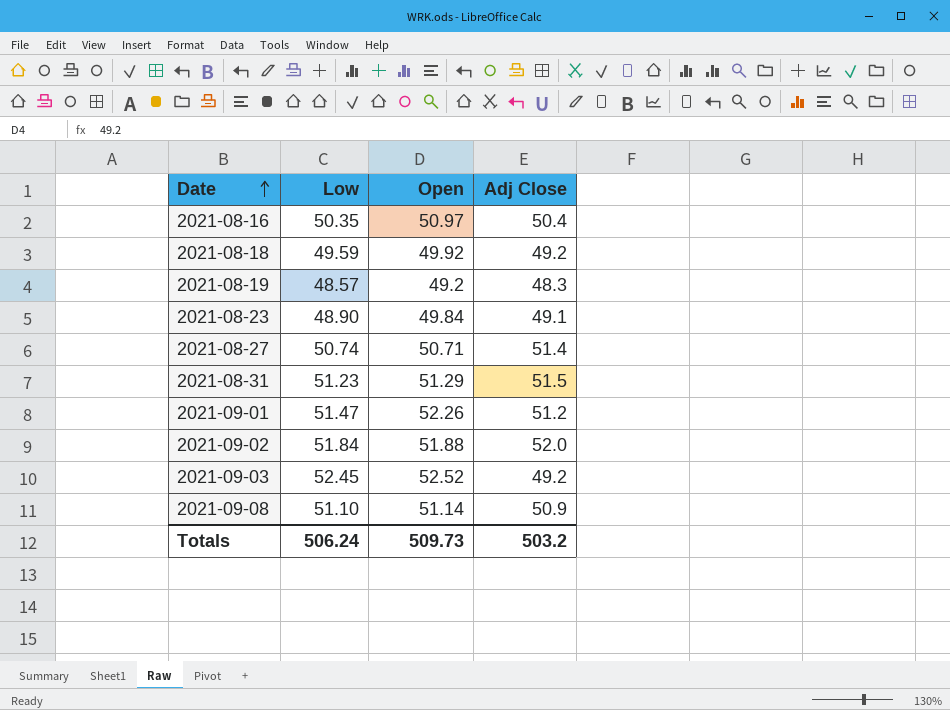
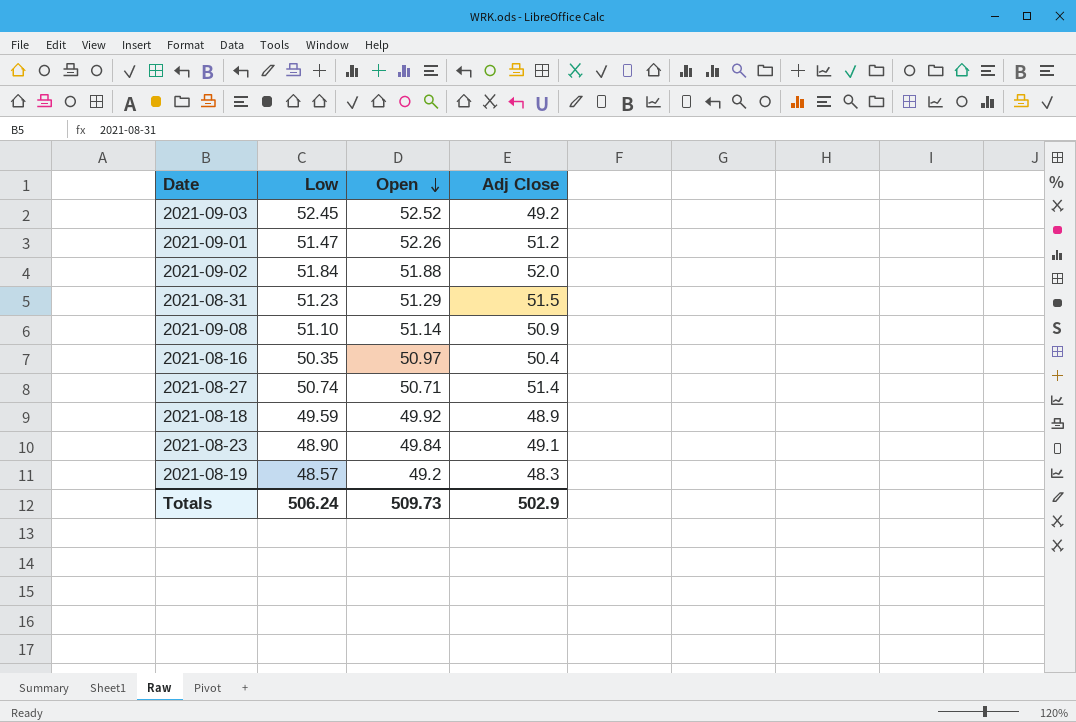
row order: Date ascending -> Open descending
2021-08-18 | Adj Close: 49.2 -> 48.9
Totals | Adj Close: 503.2 -> 502.9

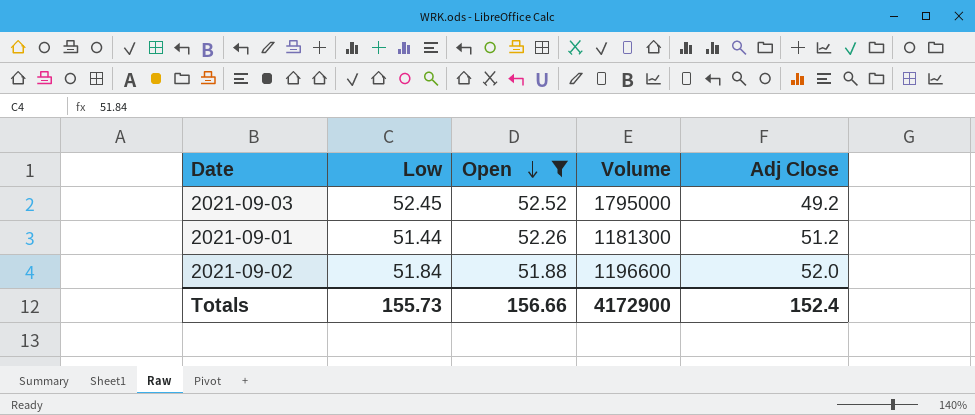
filter: none -> Open >= 51.88
column Volume | position: none -> 4
2021-09-01 | Low: 51.47 -> 51.44
Totals | Low: 506.24 -> 155.73
Totals | Open: 509.73 -> 156.66
Totals | Adj Close: 502.9 -> 152.4

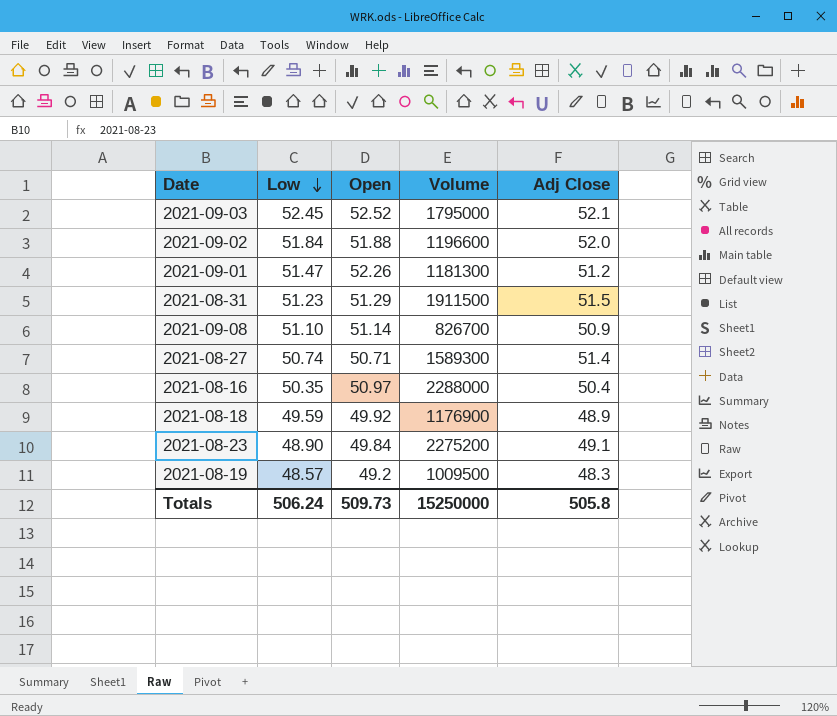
filter: Open >= 51.88 -> none
row order: Open descending -> Low descending
2021-09-03 | Adj Close: 49.2 -> 52.1
2021-09-01 | Low: 51.44 -> 51.47
Totals | Low: 155.73 -> 506.24
Totals | Open: 156.66 -> 509.73
Totals | Volume: 4172900 -> 15250000
Totals | Adj Close: 152.4 -> 505.8

